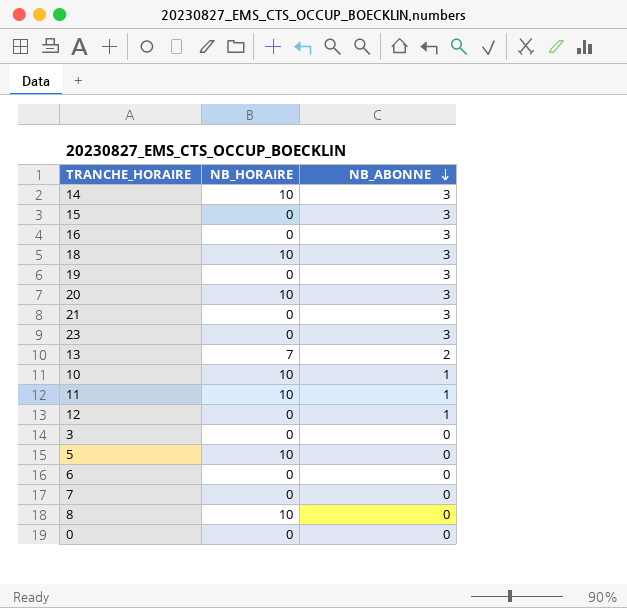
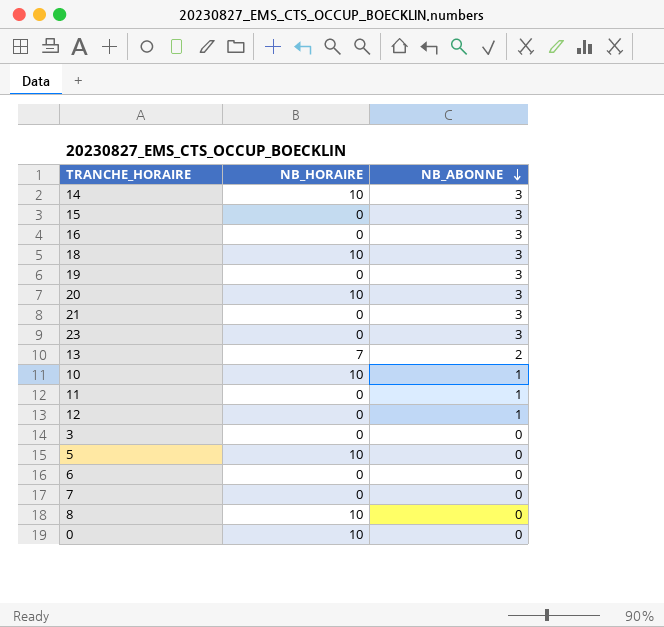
11 | NB_HORAIRE: 10 -> 0
0 | NB_HORAIRE: 0 -> 10

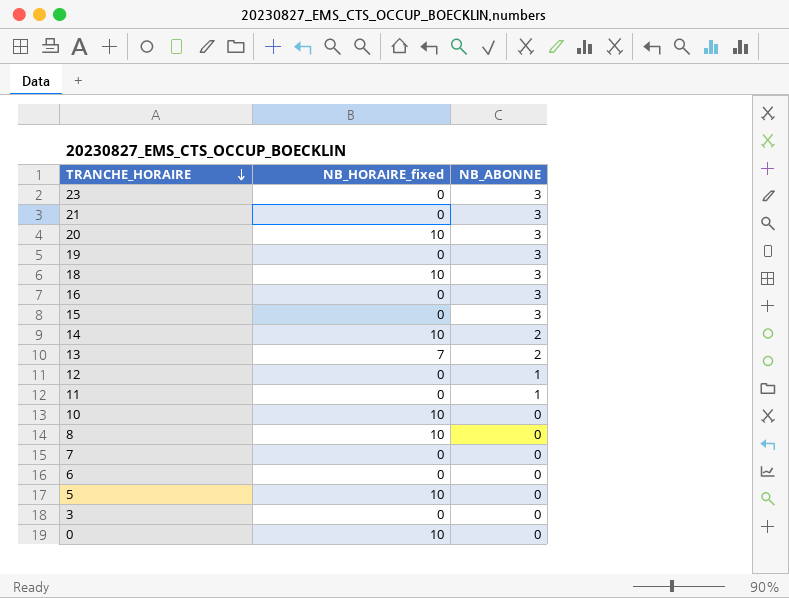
row order: NB_ABONNE descending -> TRANCHE_HORAIRE descending
column name: NB_HORAIRE -> NB_HORAIRE_fixed
14 | NB_ABONNE: 3 -> 2
10 | NB_ABONNE: 1 -> 0

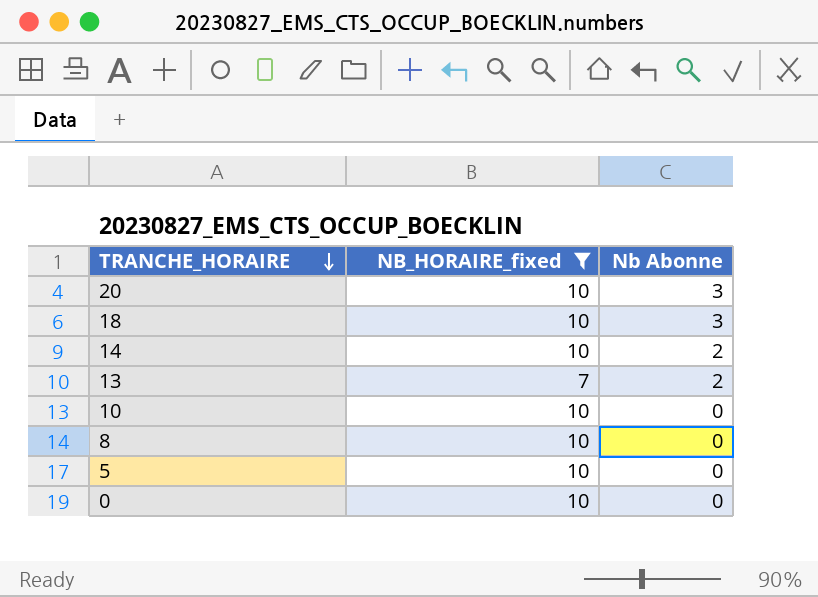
filter: none -> NB_HORAIRE_fixed != 0
column name: NB_ABONNE -> Nb Abonne

